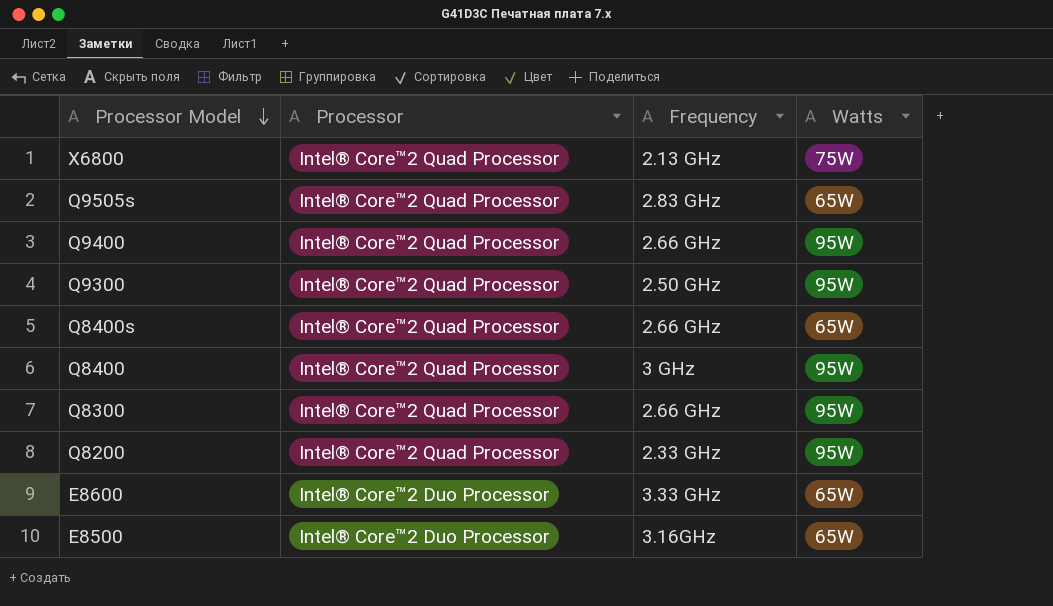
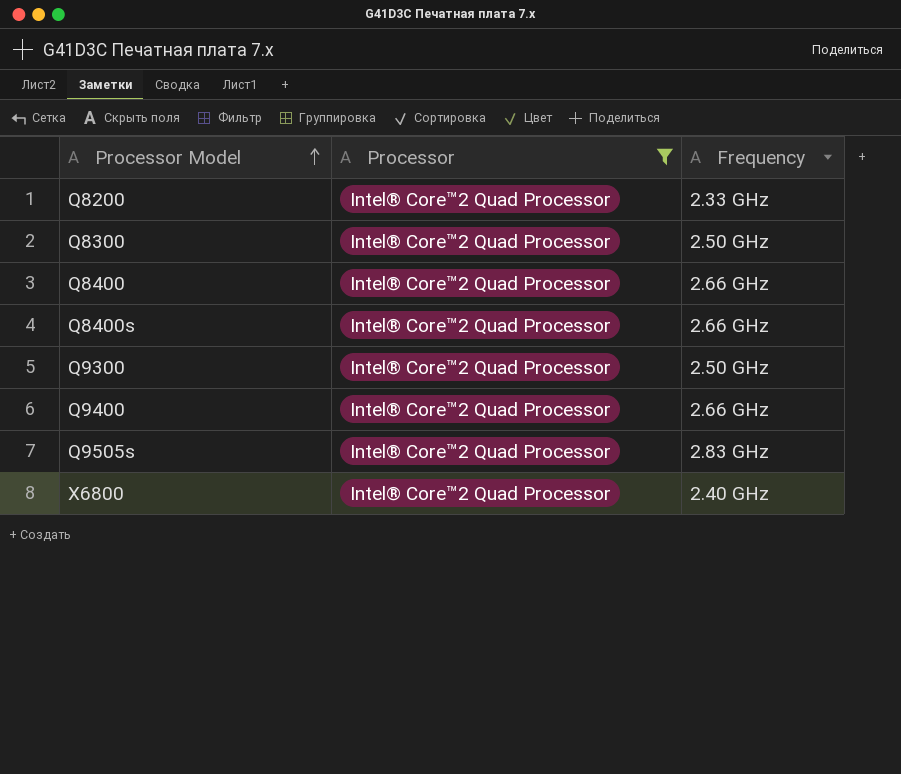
filter: none -> Processor = Intel® Core™2 Quad Processor
row order: Processor Model descending -> Processor Model ascending
column Watts | position: 4 -> none
Q8300 | Frequency: 2.66 GHz -> 2.50 GHz
Q8400 | Frequency: 3 GHz -> 2.66 GHz
X6800 | Frequency: 2.13 GHz -> 2.40 GHz

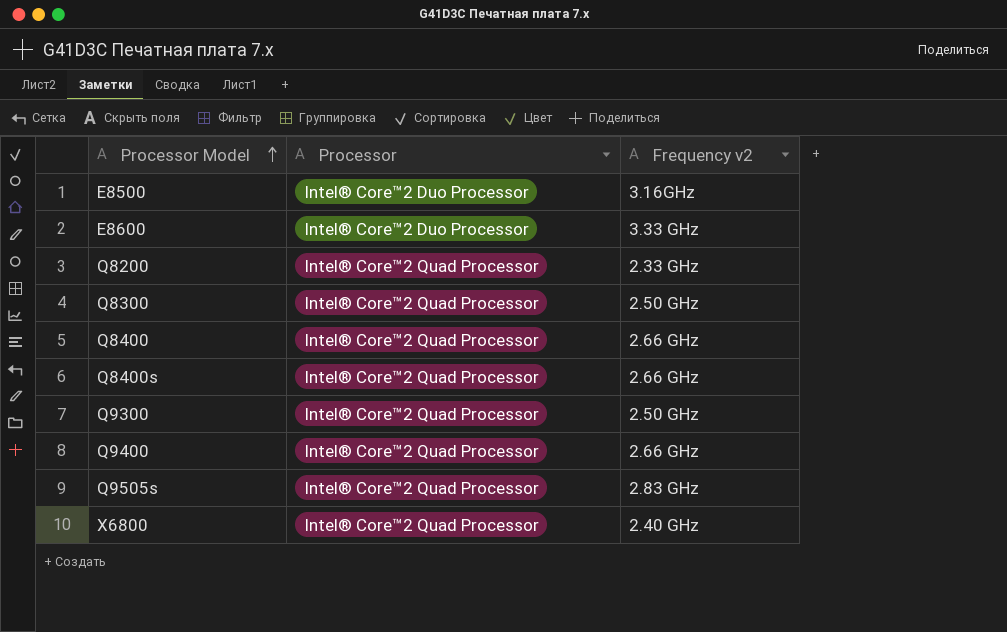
filter: Processor = Intel® Core™2 Quad Processor -> none
column name: Frequency -> Frequency v2

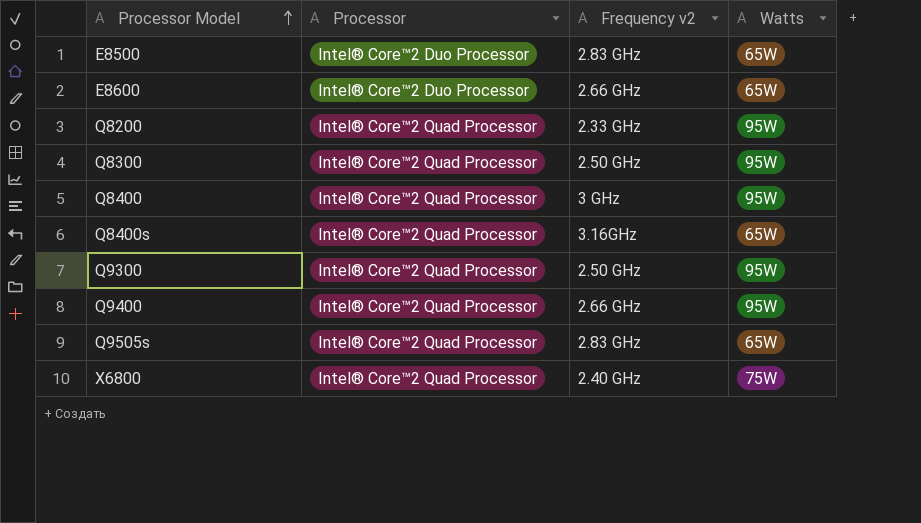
column Watts | position: none -> 4
E8500 | Frequency v2: 3.16GHz -> 2.83 GHz
E8600 | Frequency v2: 3.33 GHz -> 2.66 GHz
Q8400 | Frequency v2: 2.66 GHz -> 3 GHz
Q8400s | Frequency v2: 2.66 GHz -> 3.16GHz

